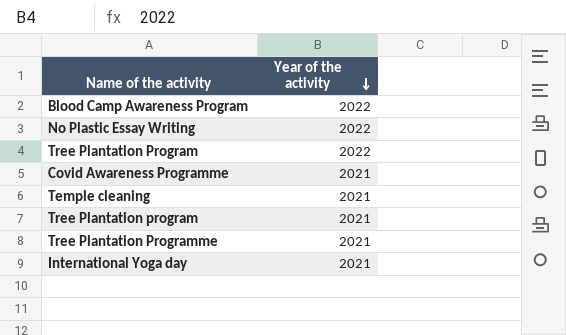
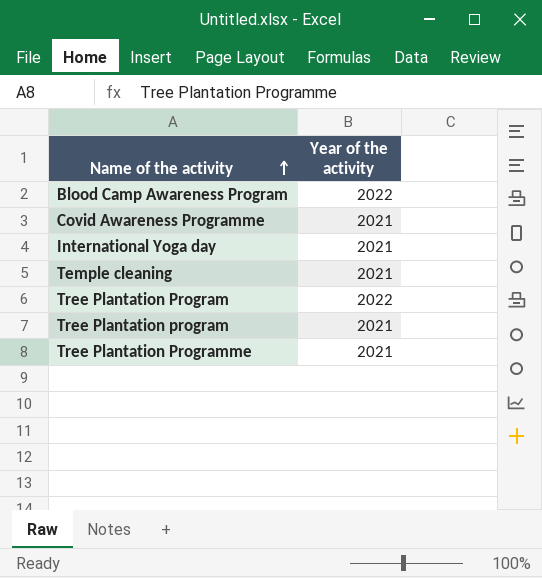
row order: Year of the activity descending -> Name of the activity ascending
row No Plastic Essay Writing: 2022 -> none

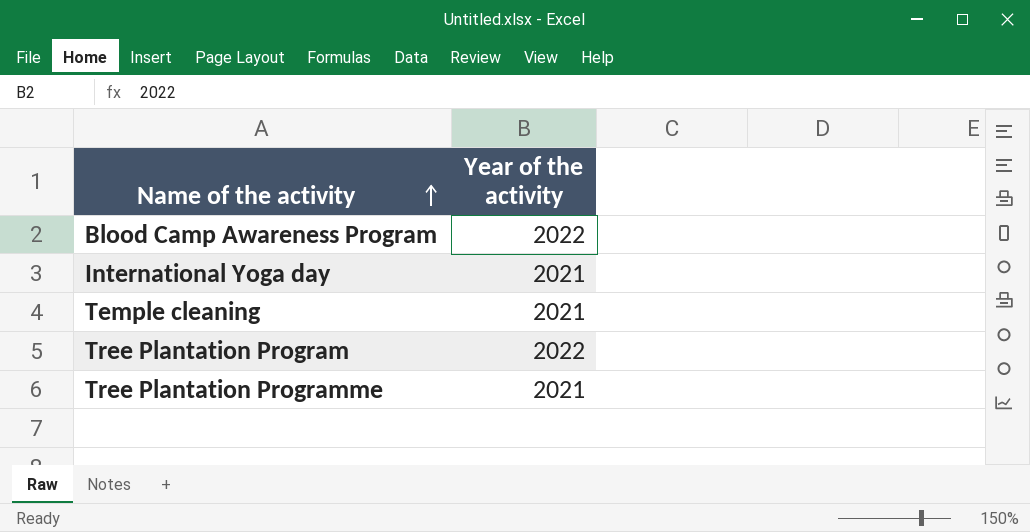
row Covid Awareness Programme: 2021 -> none
row Tree Plantation program: 2021 -> none

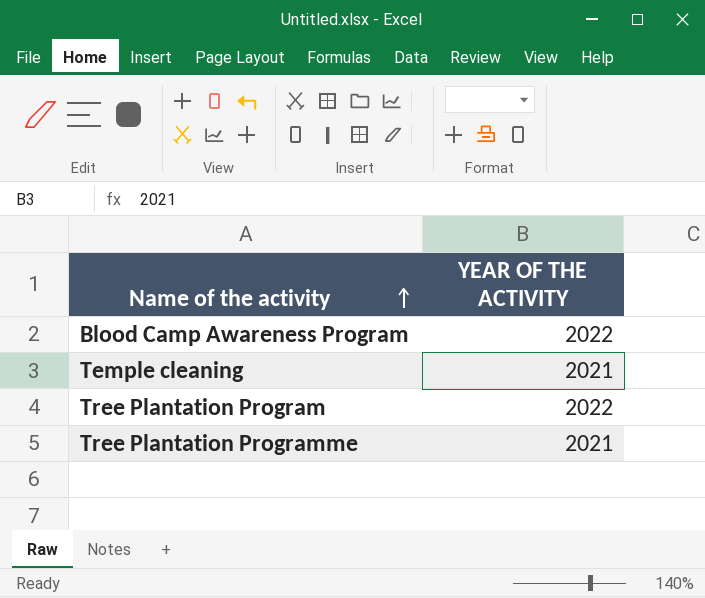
column name: Year of the activity -> YEAR OF THE ACTIVITY
row International Yoga day: 2021 -> none

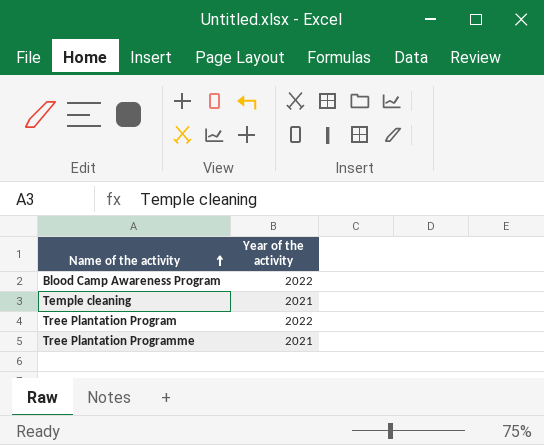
column name: YEAR OF THE ACTIVITY -> Year of the activity

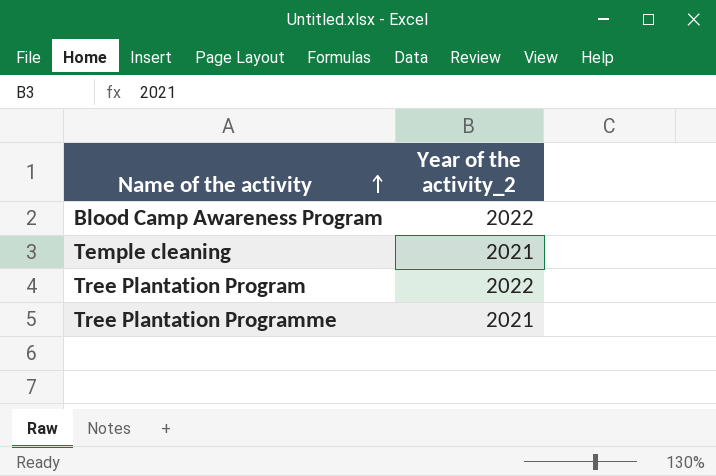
column name: Year of the activity -> Year of the activity_2

